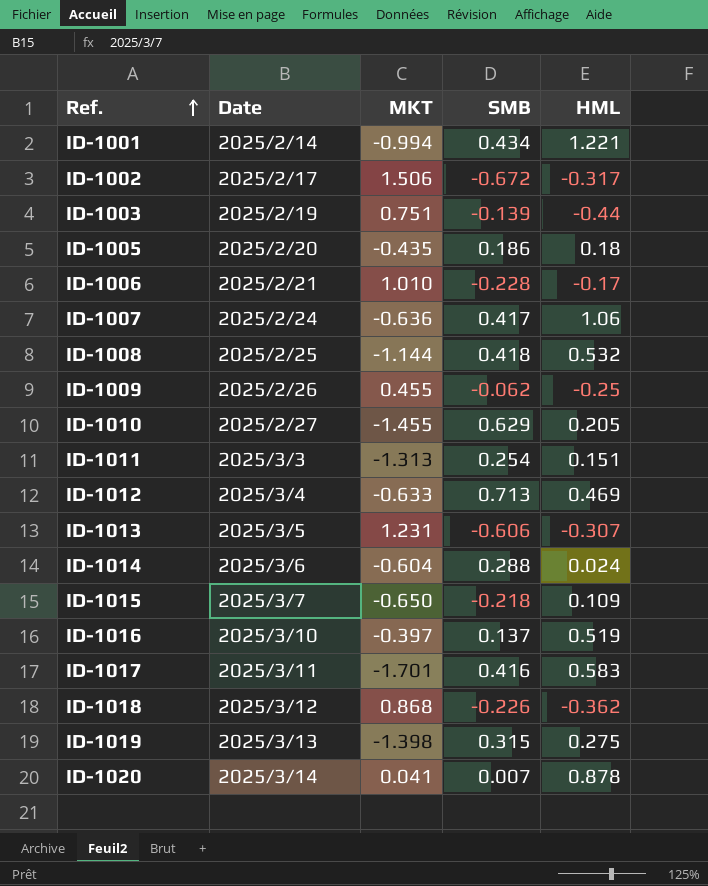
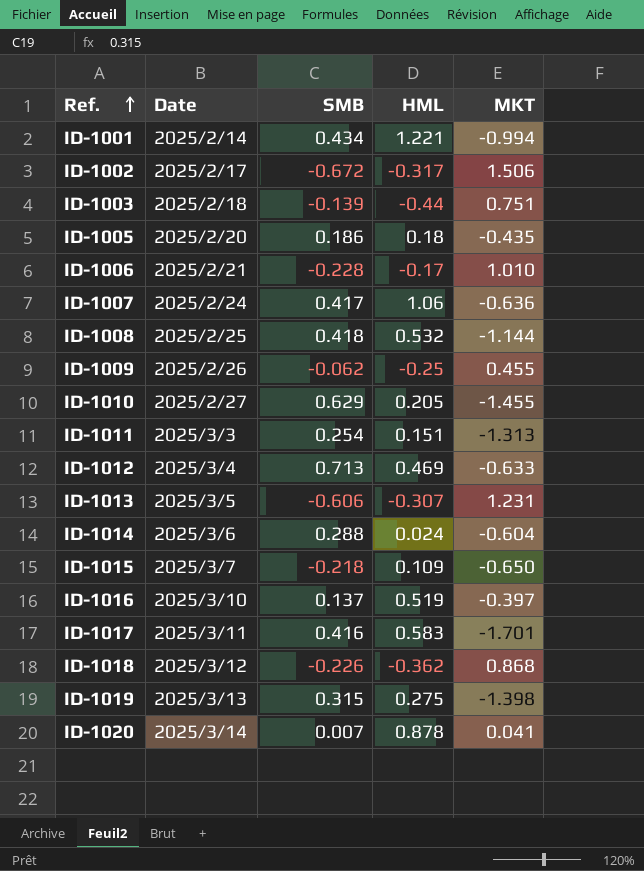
column MKT | position: 3 -> 5
ID-1003 | Date: 2025/2/19 -> 2025/2/18

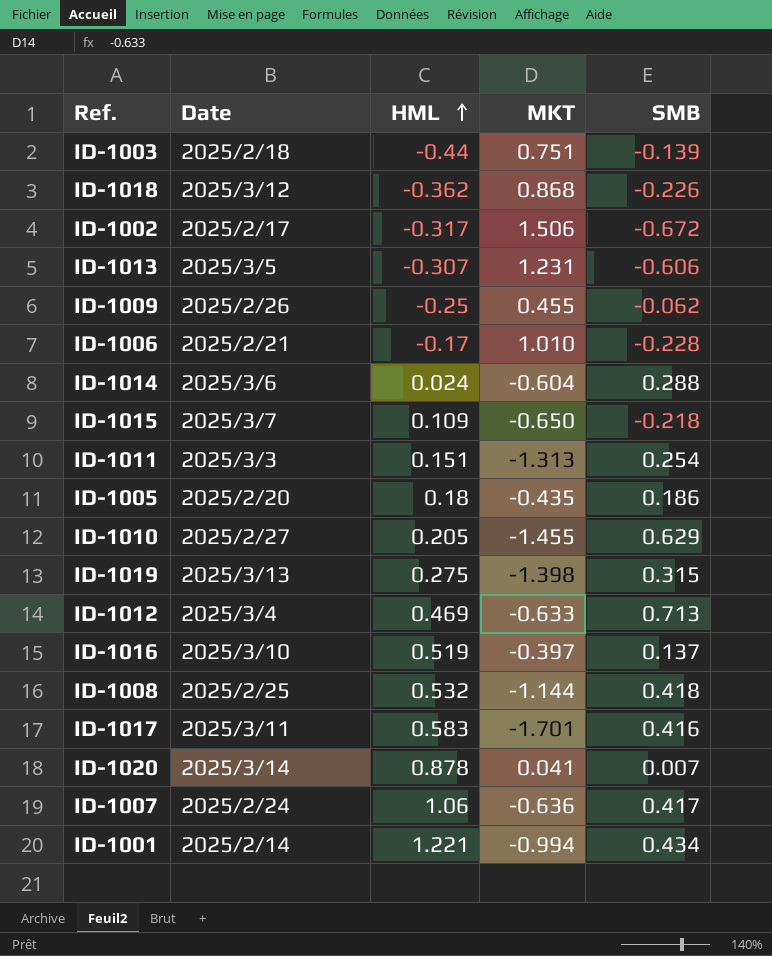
row order: Ref. ascending -> HML ascending
column SMB | position: 3 -> 5

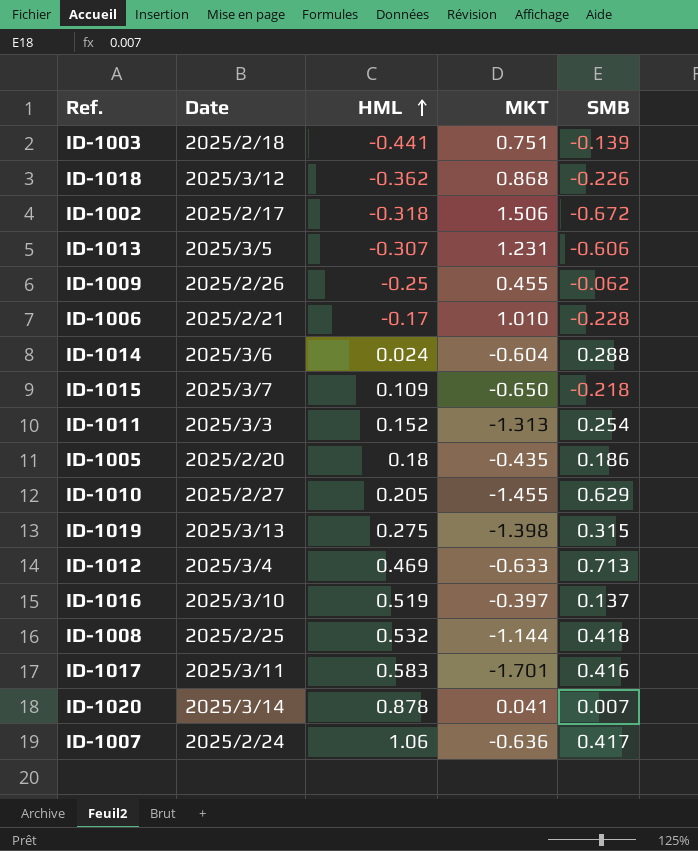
row ID-1001: 2025/2/14 | 1.221 | -0.994 | 0.434 -> none
ID-1003 | HML: -0.44 -> -0.441
ID-1002 | HML: -0.317 -> -0.318
ID-1011 | HML: 0.151 -> 0.152

